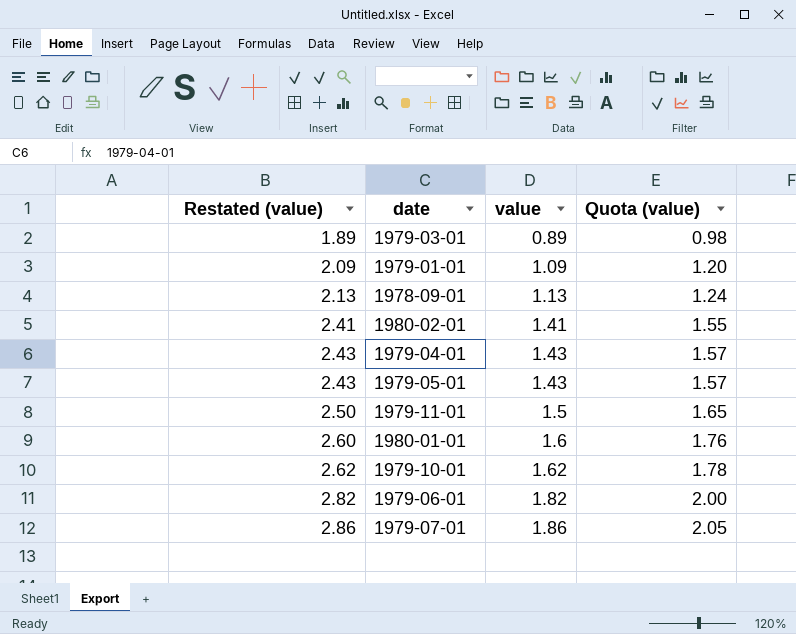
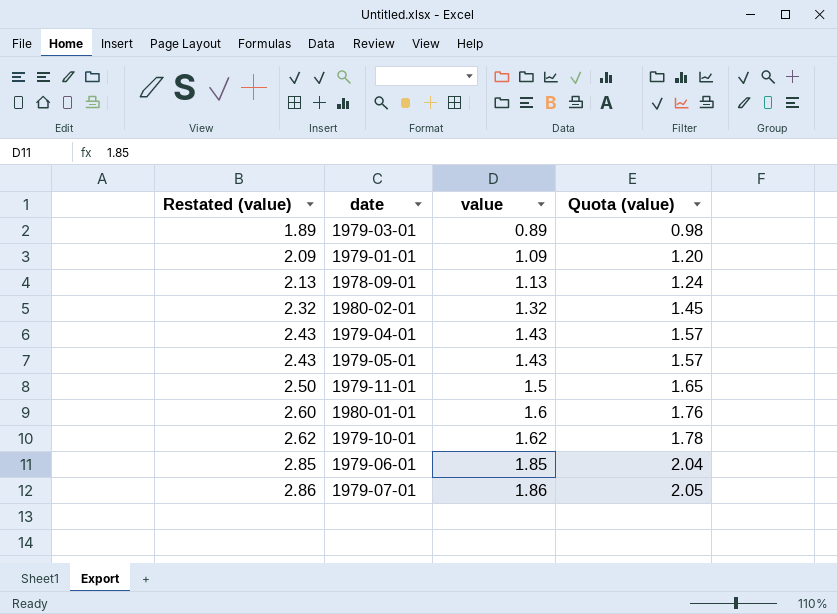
1980-02-01 | Restated (value): 2.41 -> 2.32
1980-02-01 | value: 1.41 -> 1.32
1980-02-01 | Quota (value): 1.55 -> 1.45
1979-06-01 | Restated (value): 2.82 -> 2.85
1979-06-01 | value: 1.82 -> 1.85
1979-06-01 | Quota (value): 2.00 -> 2.04

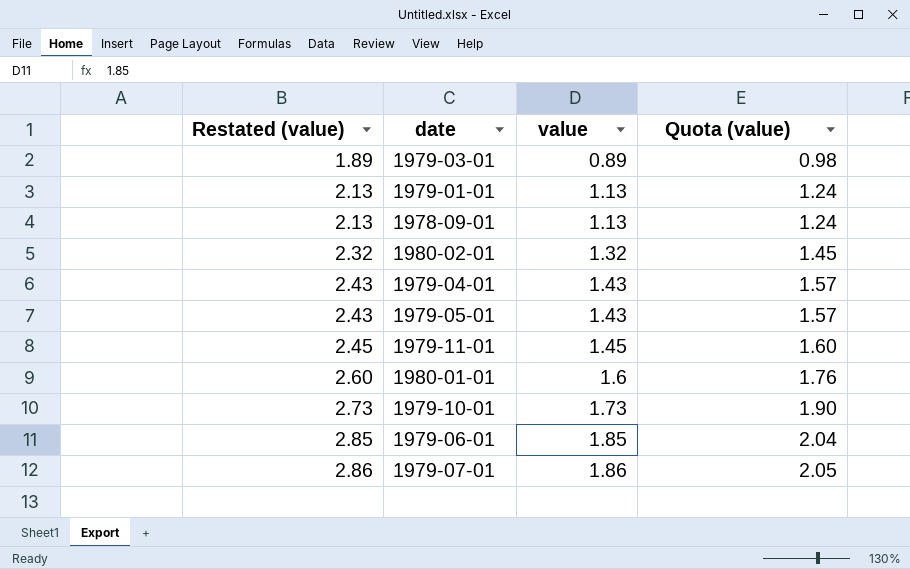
1979-01-01 | Restated (value): 2.09 -> 2.13
1979-01-01 | value: 1.09 -> 1.13
1979-01-01 | Quota (value): 1.20 -> 1.24
1979-11-01 | Restated (value): 2.50 -> 2.45
1979-11-01 | value: 1.5 -> 1.45
1979-11-01 | Quota (value): 1.65 -> 1.60
1979-10-01 | Restated (value): 2.62 -> 2.73
1979-10-01 | value: 1.62 -> 1.73
1979-10-01 | Quota (value): 1.78 -> 1.90

